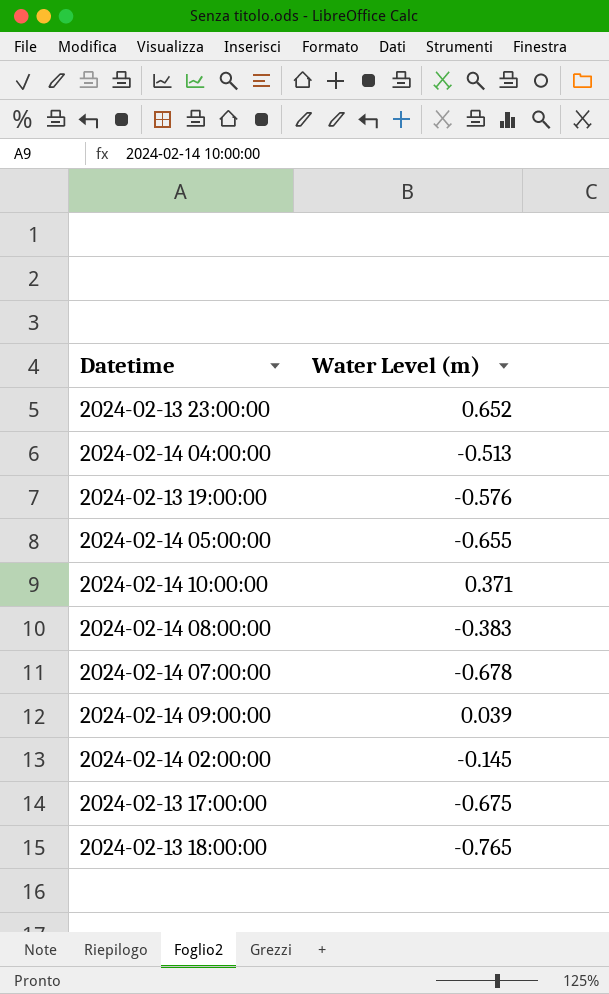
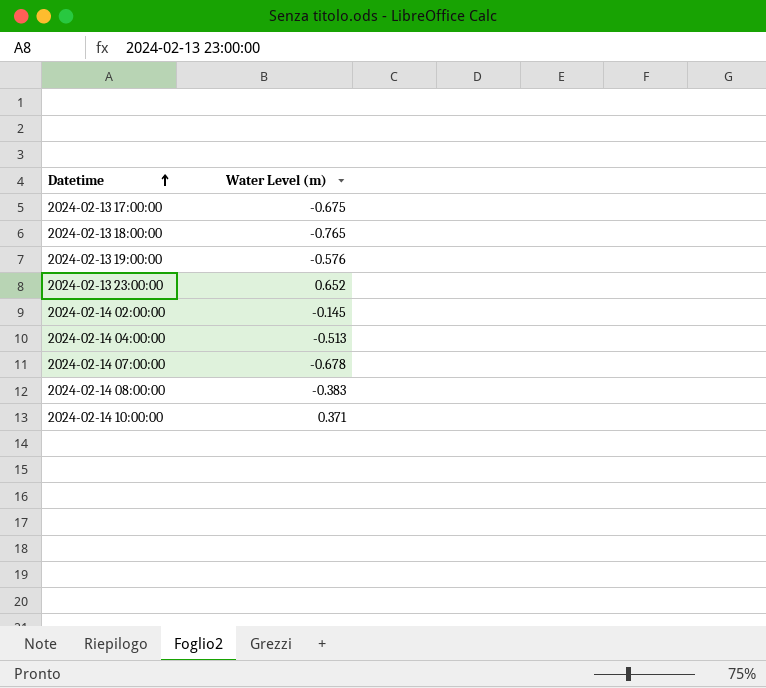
row order: none -> Datetime ascending
row 2024-02-14 05:00:00: -0.655 -> none
row 2024-02-14 09:00:00: 0.039 -> none

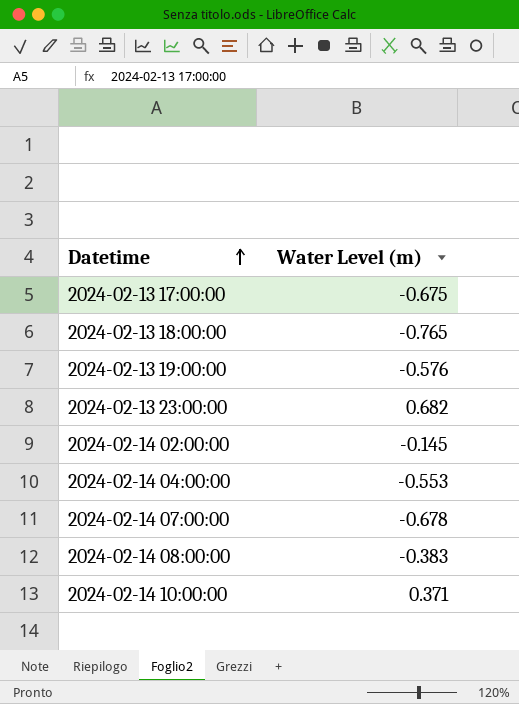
2024-02-13 23:00:00 | Water Level (m): 0.652 -> 0.682
2024-02-14 04:00:00 | Water Level (m): -0.513 -> -0.553

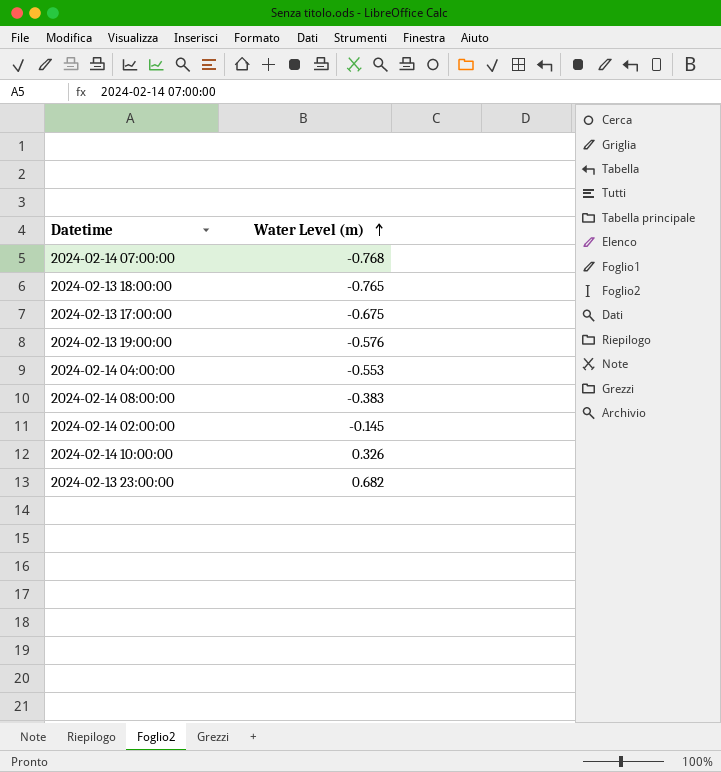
row order: Datetime ascending -> Water Level (m) ascending
2024-02-14 07:00:00 | Water Level (m): -0.678 -> -0.768
2024-02-14 10:00:00 | Water Level (m): 0.371 -> 0.326

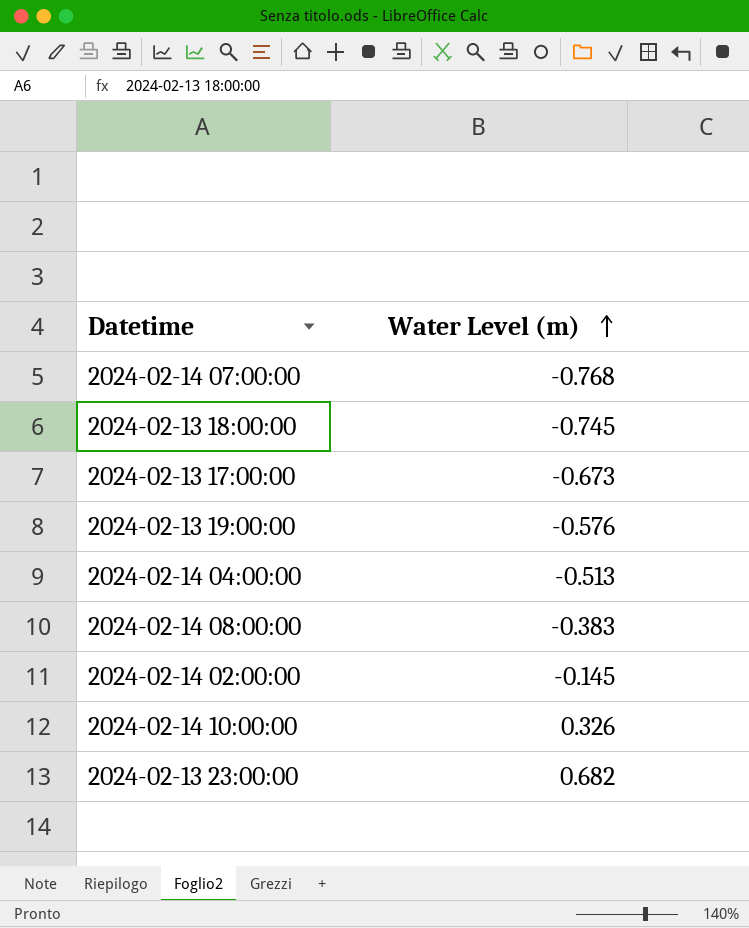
2024-02-13 18:00:00 | Water Level (m): -0.765 -> -0.745
2024-02-13 17:00:00 | Water Level (m): -0.675 -> -0.673
2024-02-14 04:00:00 | Water Level (m): -0.553 -> -0.513

